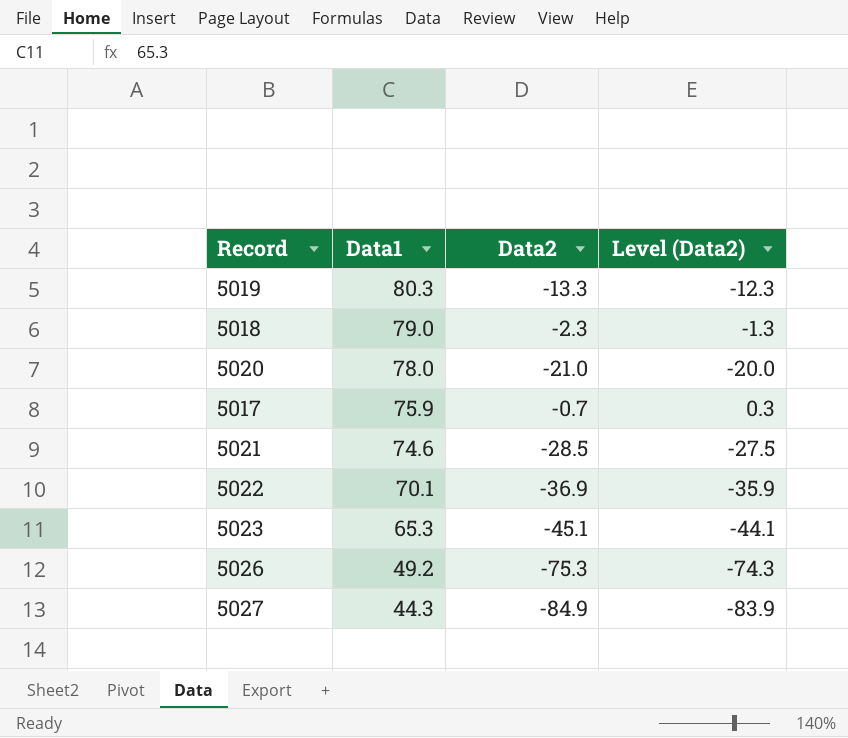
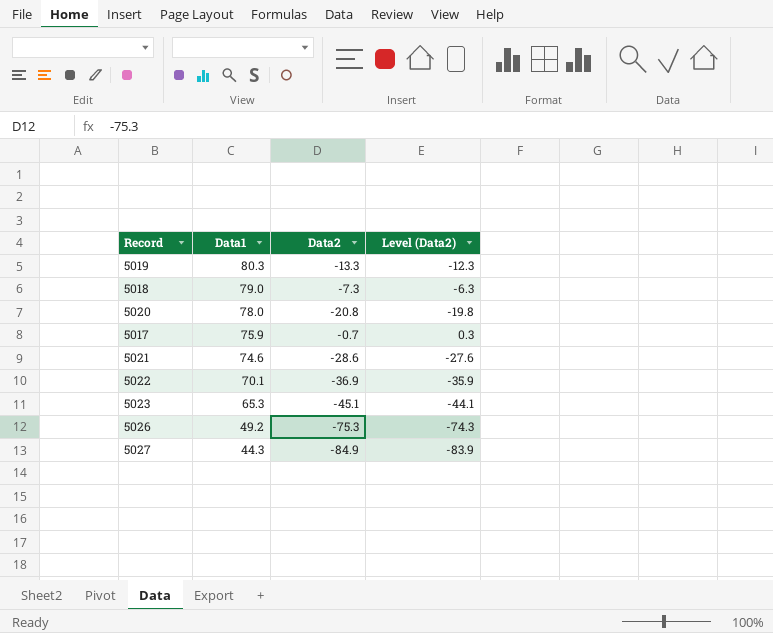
5018 | Data2: -2.3 -> -7.3
5018 | Level (Data2): -1.3 -> -6.3
5020 | Data2: -21.0 -> -20.8
5020 | Level (Data2): -20.0 -> -19.8
5021 | Data2: -28.5 -> -28.6
5021 | Level (Data2): -27.5 -> -27.6

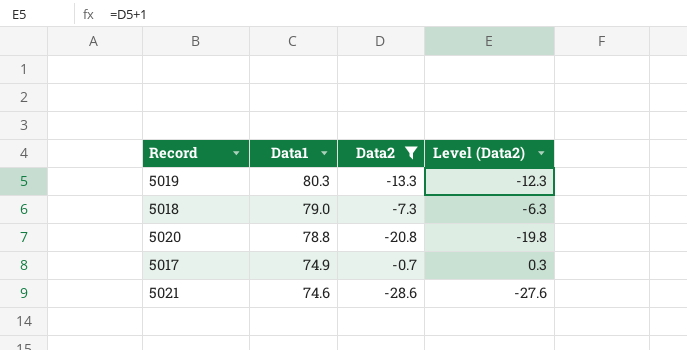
filter: none -> Data2 >= -28.6
5020 | Data1: 78.0 -> 78.8
5017 | Data1: 75.9 -> 74.9

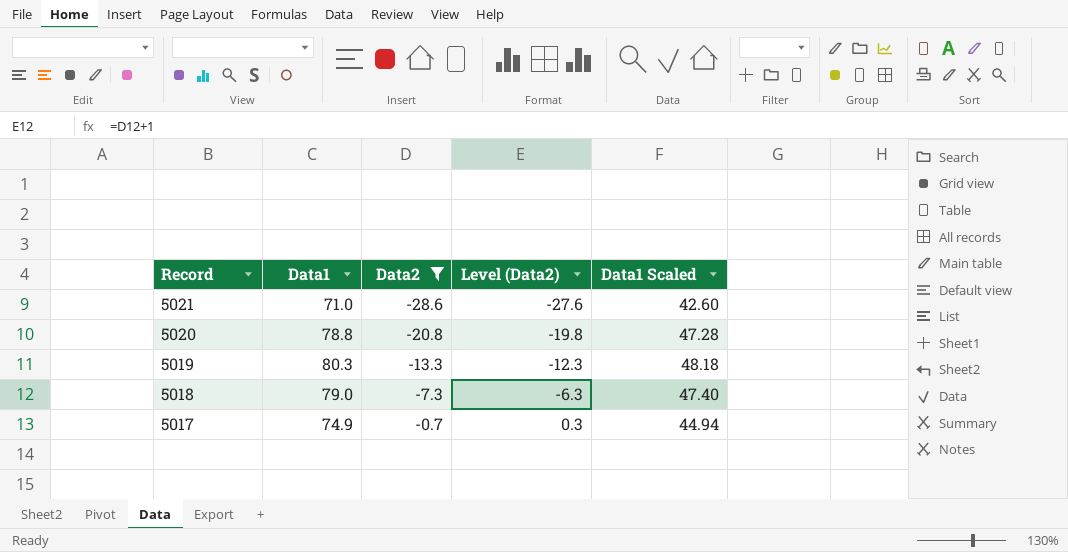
row order: Data1 descending -> Record descending
column Data1 Scaled | formula: none -> [Data1] * 0.6
5021 | Data1: 74.6 -> 71.0

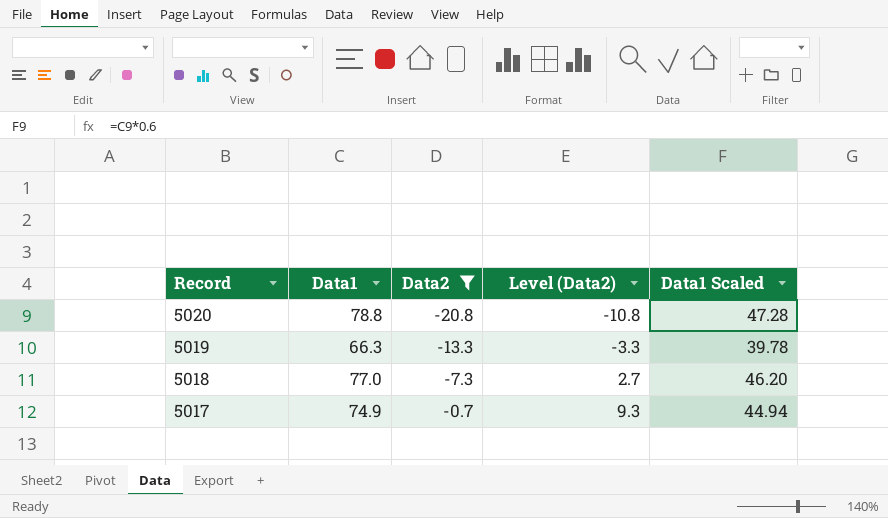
column Level (Data2) | formula: [Data2] + 1 -> [Data2] + 10
row 5021: 71.0 | -28.6 | -27.6 | 42.60 -> none
5019 | Data1: 80.3 -> 66.3
5019 | Data1 Scaled: 48.18 -> 39.78
5018 | Data1: 79.0 -> 77.0
5018 | Data1 Scaled: 47.40 -> 46.20

